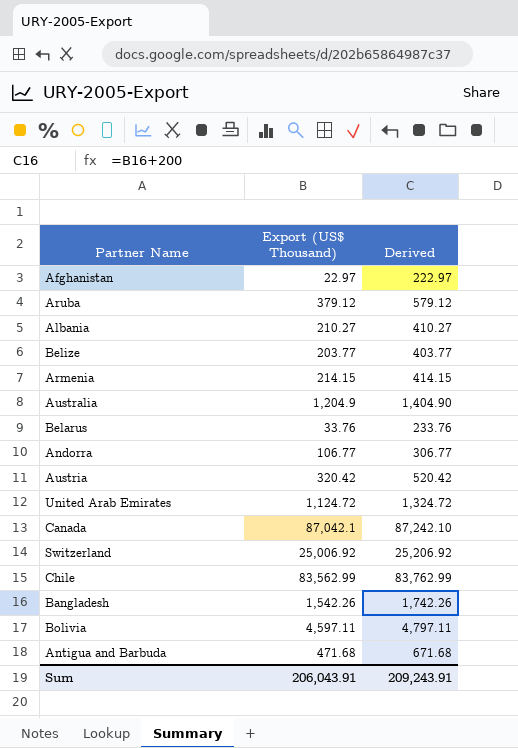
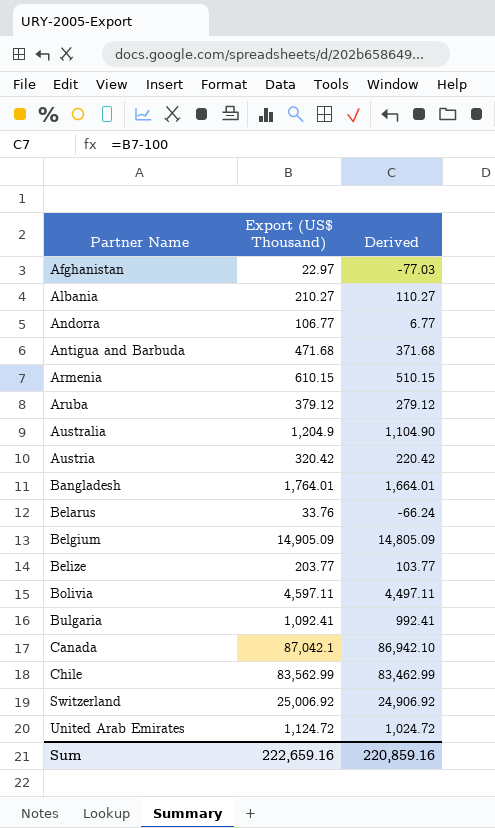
row order: none -> Partner Name ascending
column Derived | formula: [Export (US$ Thousand)] + 200 -> [Export (US$ Thousand)] - 100
Armenia | Export (US$ Thousand): 214.15 -> 610.15
Bangladesh | Export (US$ Thousand): 1,542.26 -> 1,764.01
row Belgium: none -> 14,905.09 | 14,805.09
row Bulgaria: none -> 1,092.41 | 992.41
Sum | Export (US$ Thousand): 206,043.91 -> 222,659.16
Sum | Derived: 209,243.91 -> 220,859.16

